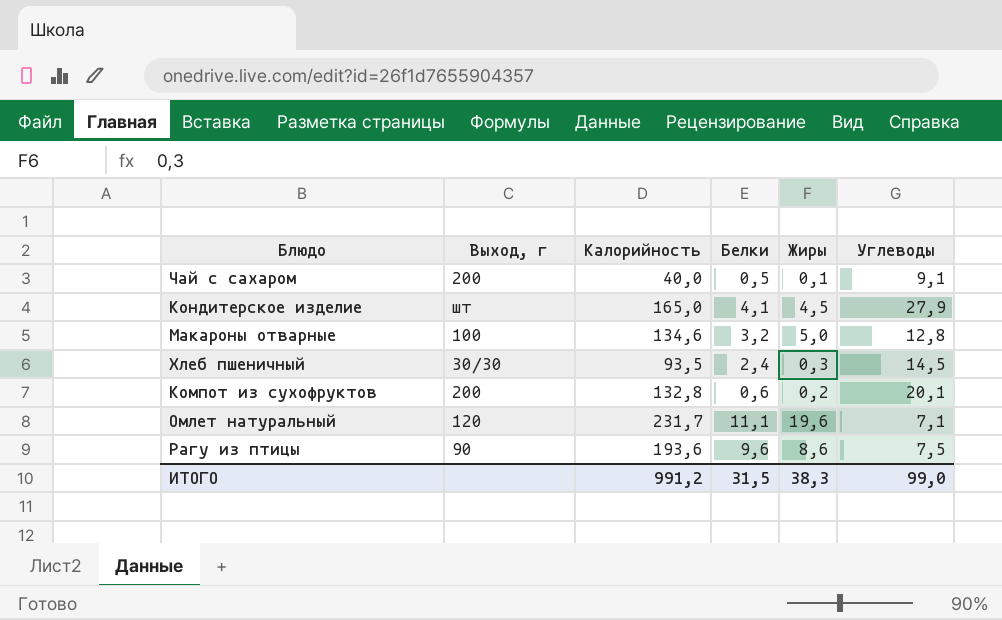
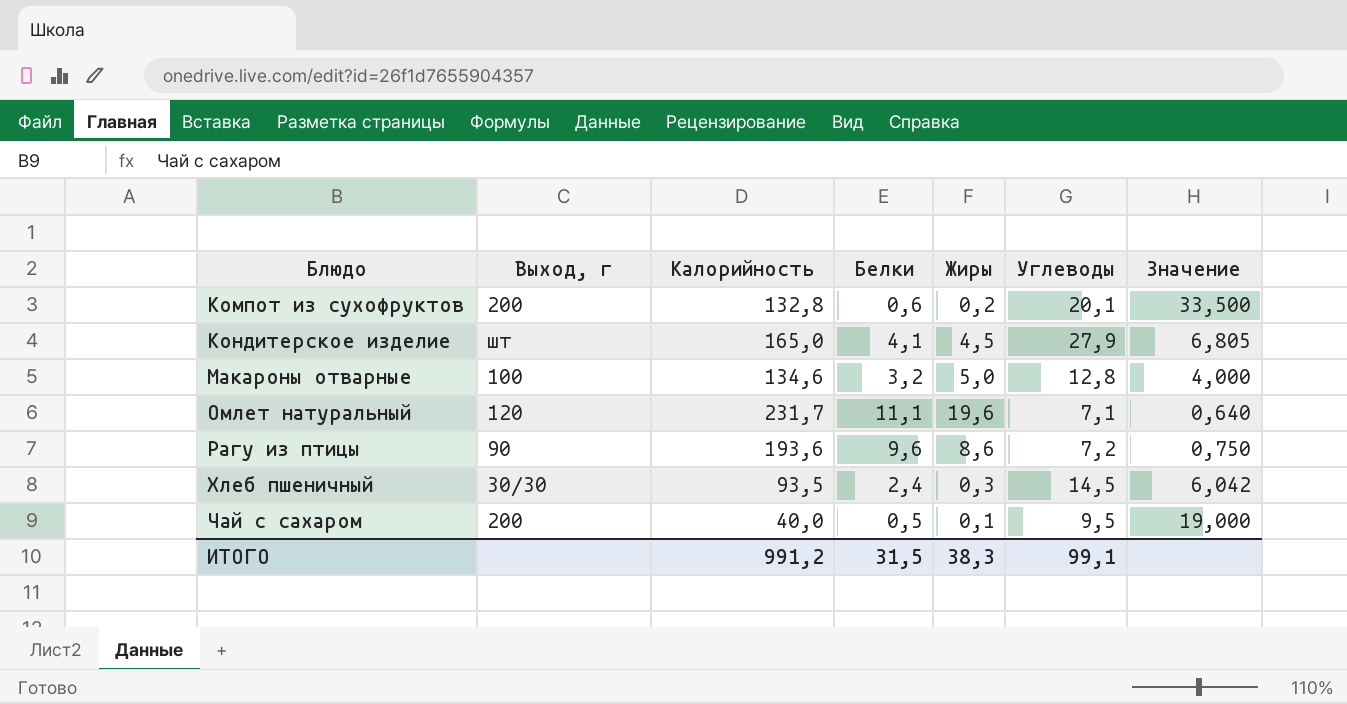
row order: none -> Блюдо ascending
column Значение | formula: none -> [Углеводы] / [Белки]
Рагу из птицы | Углеводы: 7,5 -> 7,2
Чай с сахаром | Углеводы: 9,1 -> 9,5
ИТОГО | Углеводы: 99,0 -> 99,1

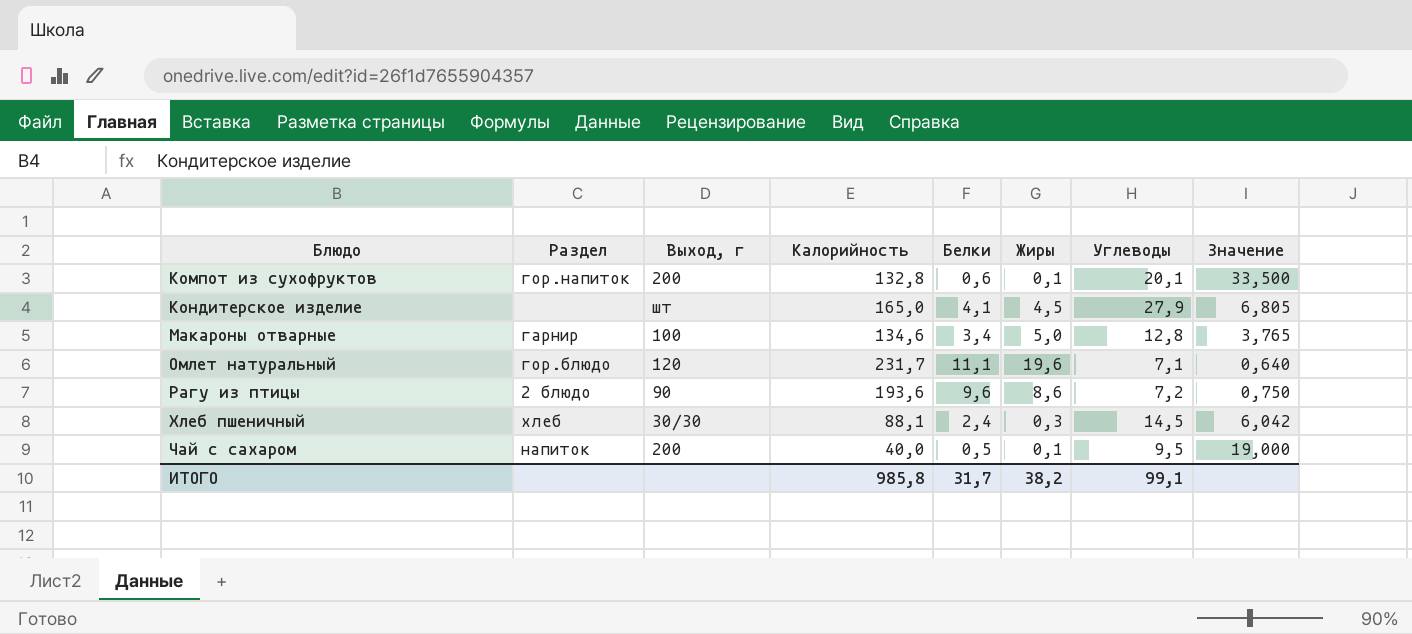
column Раздел | position: none -> 2
Компот из сухофруктов | Жиры: 0,2 -> 0,1
Макароны отварные | Белки: 3,2 -> 3,4
Макароны отварные | Значение: 4,000 -> 3,765
Хлеб пшеничный | Калорийность: 93,5 -> 88,1
ИТОГО | Калорийность: 991,2 -> 985,8
ИТОГО | Белки: 31,5 -> 31,7
ИТОГО | Жиры: 38,3 -> 38,2

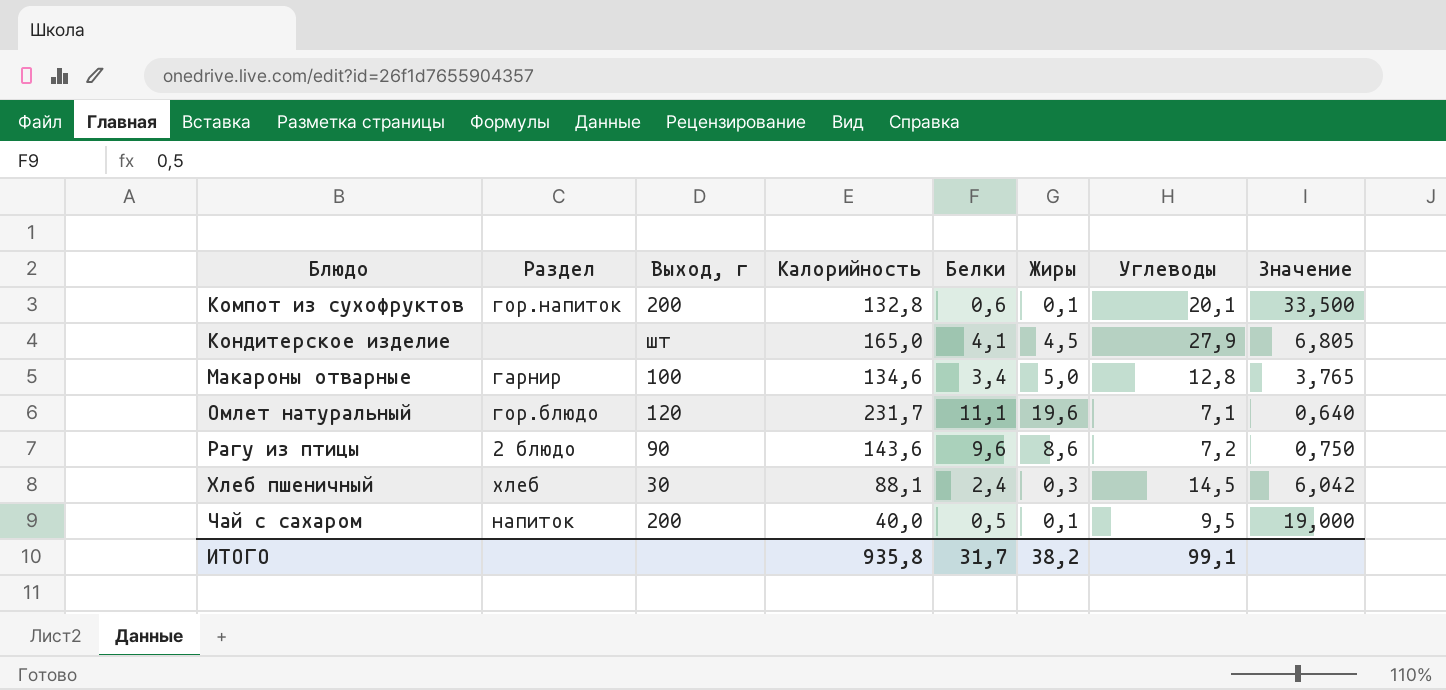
Рагу из птицы | Калорийность: 193,6 -> 143,6
Хлеб пшеничный | Выход, г: 30/30 -> 30
ИТОГО | Калорийность: 985,8 -> 935,8

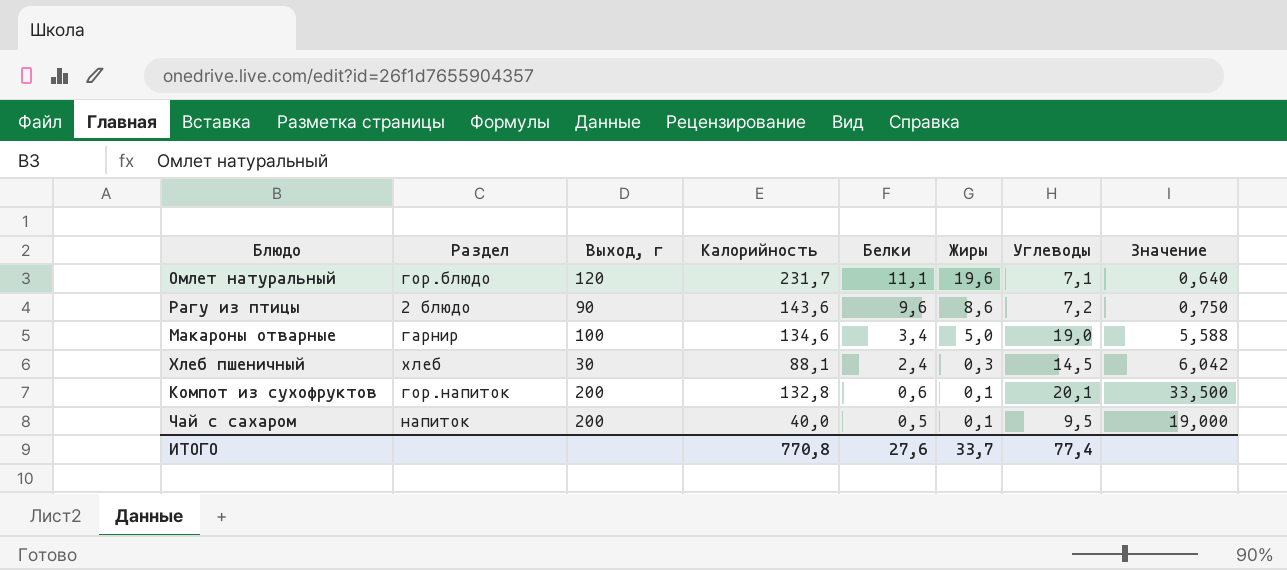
row order: Блюдо ascending -> Белки descending
row Кондитерское изделие: none | шт | 165,0 | 4,1 | 4,5 | 27,9 | 6,805 -> none
Макароны отварные | Углеводы: 12,8 -> 19,0
Макароны отварные | Значение: 3,765 -> 5,588
ИТОГО | Калорийность: 935,8 -> 770,8
ИТОГО | Белки: 31,7 -> 27,6
ИТОГО | Жиры: 38,2 -> 33,7
ИТОГО | Углеводы: 99,1 -> 77,4

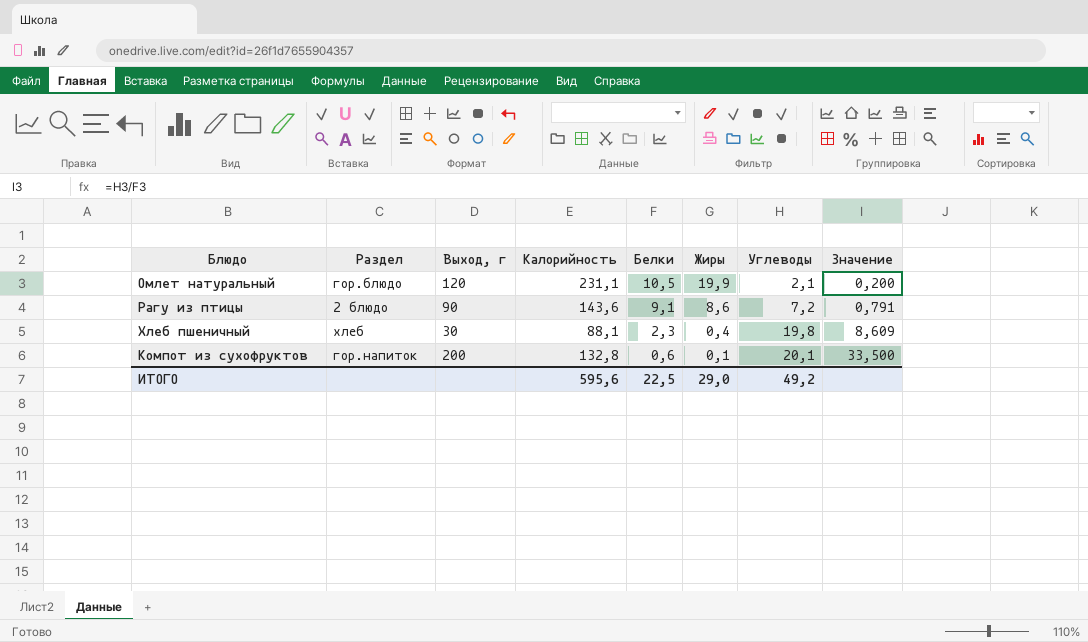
row Макароны отварные: гарнир | 100 | 134,6 | 3,4 | 5,0 | 19,0 | 5,588 -> none
row Чай с сахаром: напиток | 200 | 40,0 | 0,5 | 0,1 | 9,5 | 19,000 -> none
Омлет натуральный | Калорийность: 231,7 -> 231,1
Омлет натуральный | Белки: 11,1 -> 10,5
Омлет натуральный | Жиры: 19,6 -> 19,9
Омлет натуральный | Углеводы: 7,1 -> 2,1
Омлет натуральный | Значение: 0,640 -> 0,200
Рагу из птицы | Белки: 9,6 -> 9,1
Рагу из птицы | Значение: 0,750 -> 0,791
Хлеб пшеничный | Белки: 2,4 -> 2,3
Хлеб пшеничный | Жиры: 0,3 -> 0,4
Хлеб пшеничный | Углеводы: 14,5 -> 19,8
Хлеб пшеничный | Значение: 6,042 -> 8,609
ИТОГО | Калорийность: 770,8 -> 595,6
ИТОГО | Белки: 27,6 -> 22,5
ИТОГО | Жиры: 33,7 -> 29,0
ИТОГО | Углеводы: 77,4 -> 49,2

